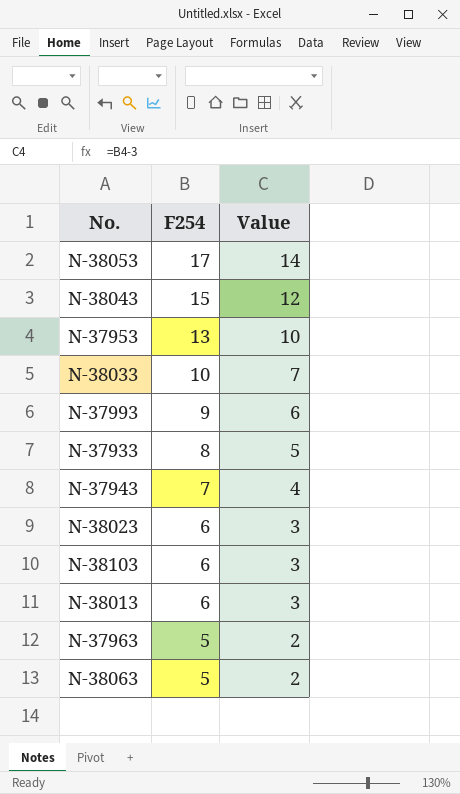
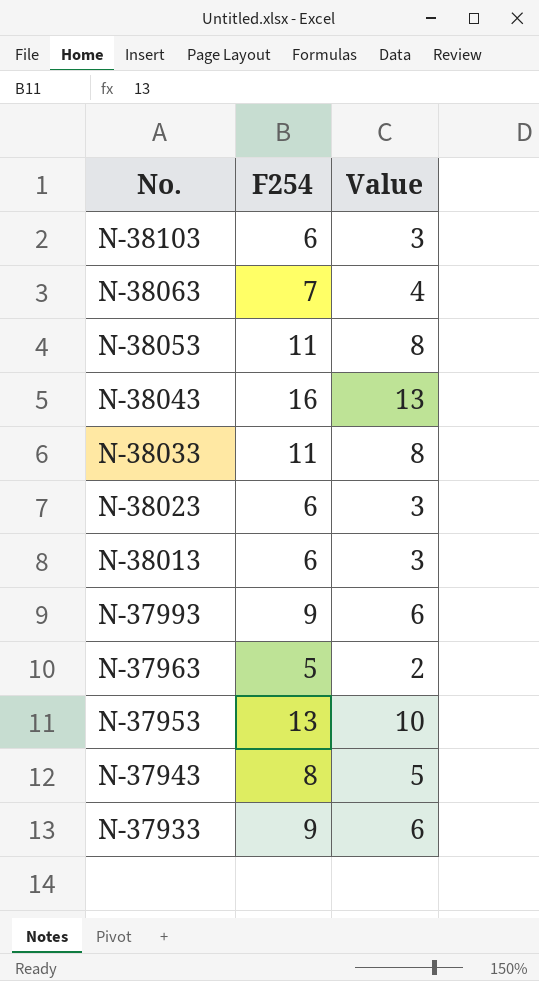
row order: F254 descending -> No. descending
N-38063 | F254: 5 -> 7
N-38063 | Value: 2 -> 4
N-38053 | F254: 17 -> 11
N-38053 | Value: 14 -> 8
N-38043 | F254: 15 -> 16
N-38043 | Value: 12 -> 13
N-38033 | F254: 10 -> 11
N-38033 | Value: 7 -> 8
N-37943 | F254: 7 -> 8
N-37943 | Value: 4 -> 5
N-37933 | F254: 8 -> 9
N-37933 | Value: 5 -> 6

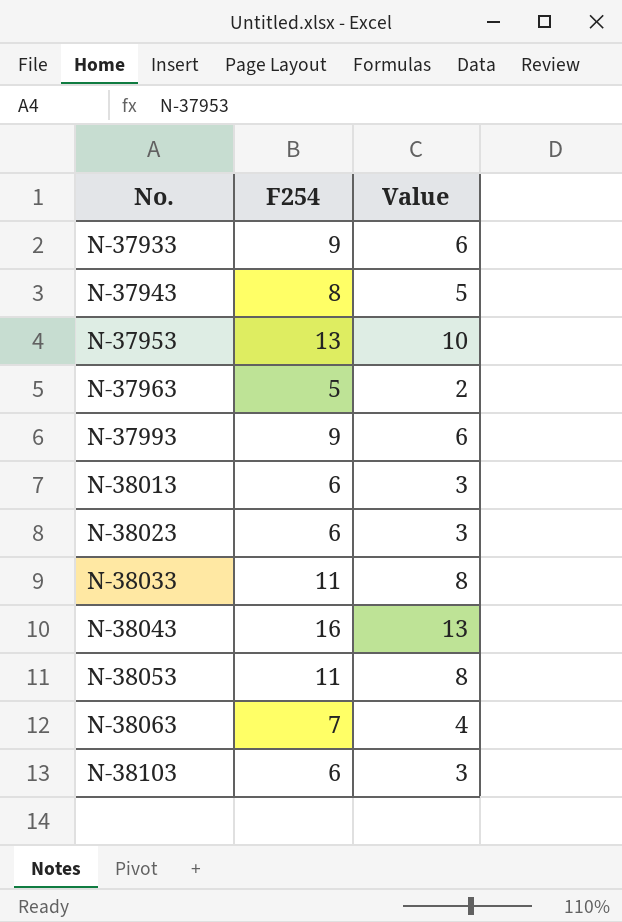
row order: No. descending -> No. ascending

